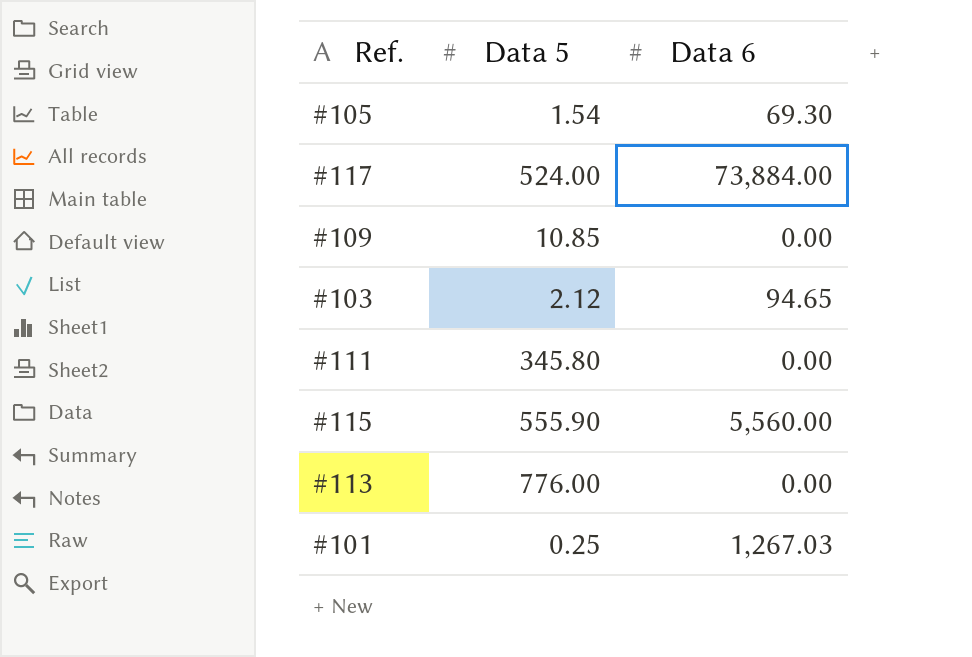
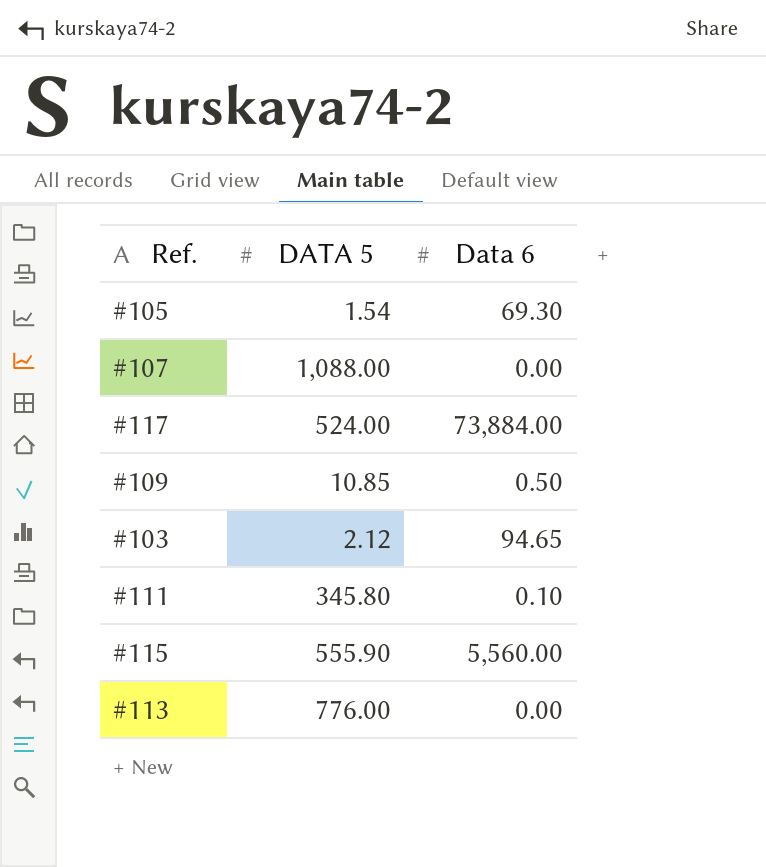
column name: Data 5 -> DATA 5
row #101: 0.25 | 1,267.03 -> none
row #107: none -> 1,088.00 | 0.00
#109 | Data 6: 0.00 -> 0.50
#111 | Data 6: 0.00 -> 0.10

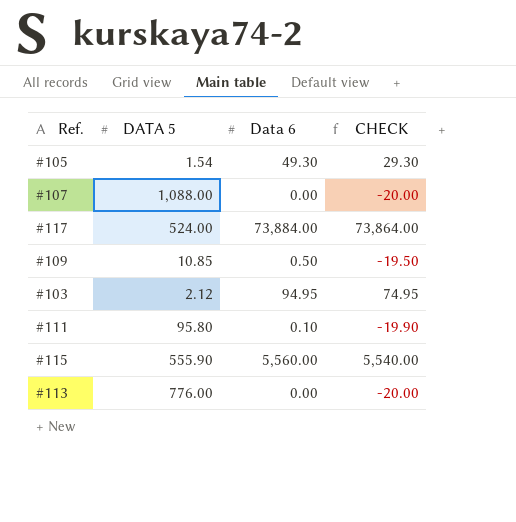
column CHECK | formula: none -> [Data 6] - 20
#105 | Data 6: 69.30 -> 49.30
#103 | Data 6: 94.65 -> 94.95
#111 | DATA 5: 345.80 -> 95.80

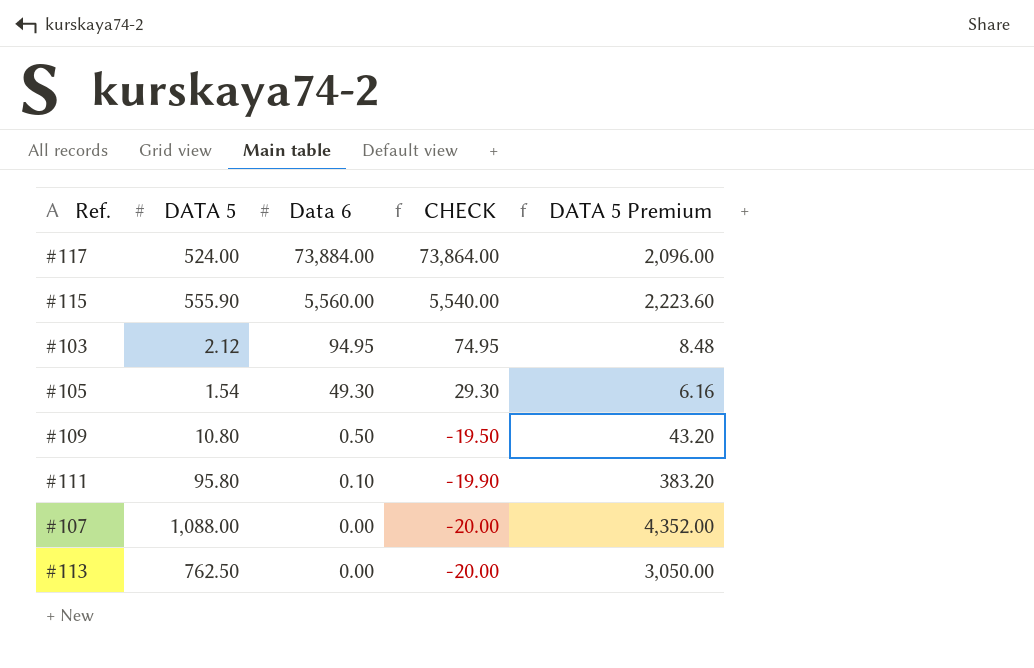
row order: none -> Data 6 descending
column DATA 5 Premium | formula: none -> [DATA 5] * 4
#109 | DATA 5: 10.85 -> 10.80
#113 | DATA 5: 776.00 -> 762.50

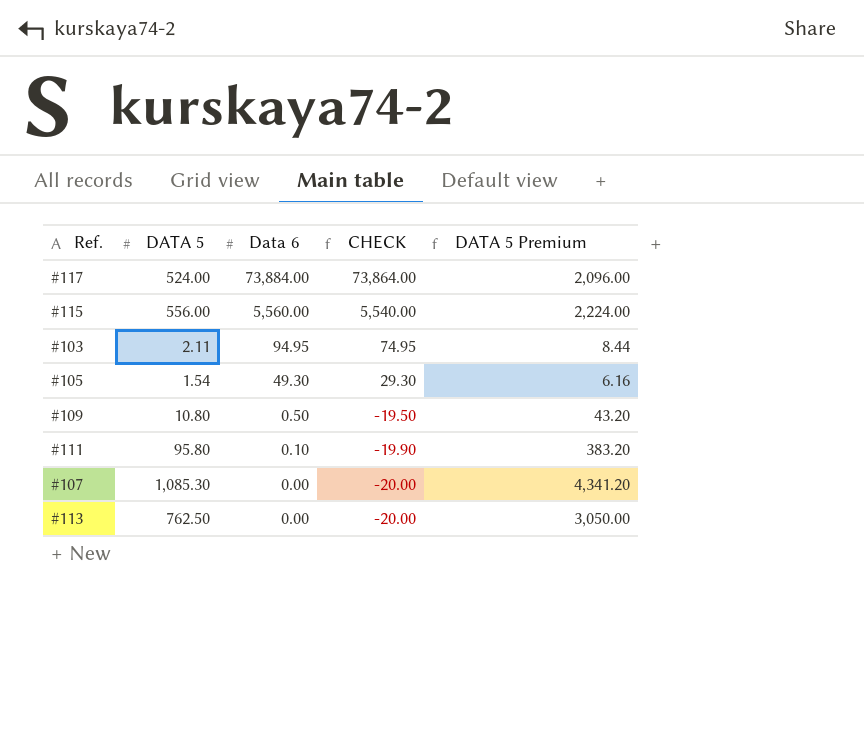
#115 | DATA 5: 555.90 -> 556.00
#115 | DATA 5 Premium: 2,223.60 -> 2,224.00
#103 | DATA 5: 2.12 -> 2.11
#103 | DATA 5 Premium: 8.48 -> 8.44
#107 | DATA 5: 1,088.00 -> 1,085.30
#107 | DATA 5 Premium: 4,352.00 -> 4,341.20

